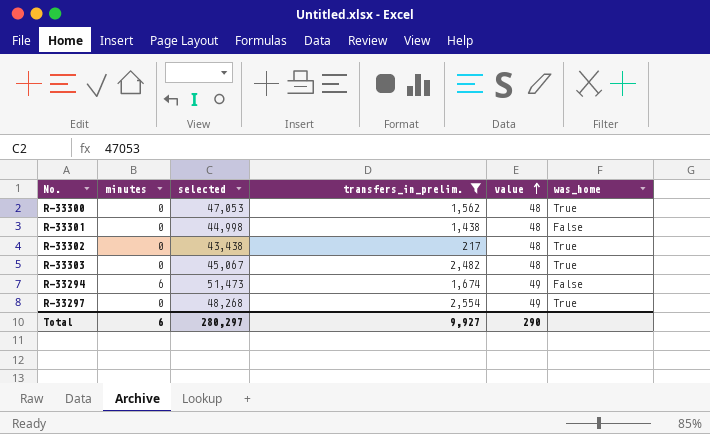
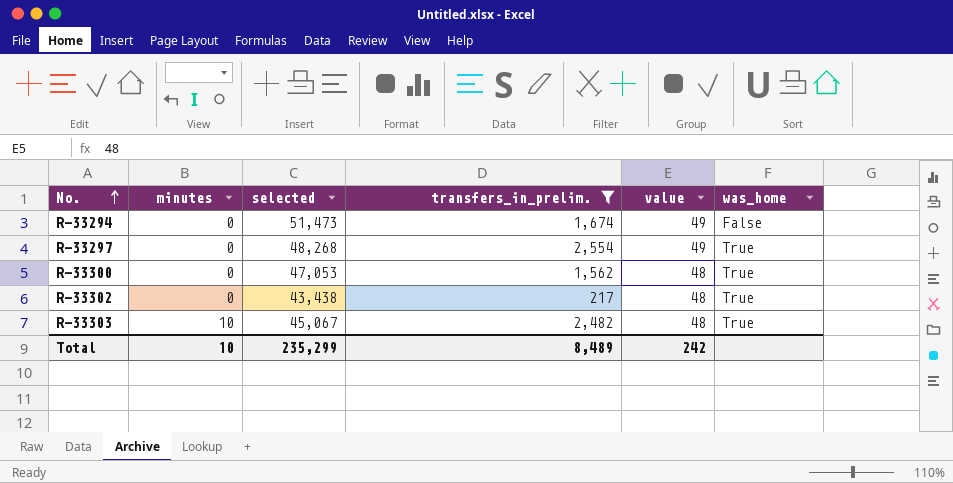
row order: value ascending -> No. ascending
row R-33301: 0 | 44,998 | 1,438 | 48 | False -> none
R-33294 | minutes: 6 -> 0
R-33303 | minutes: 0 -> 10
Total | minutes: 6 -> 10
Total | selected: 280,297 -> 235,299
Total | transfers_in_prelim.: 9,927 -> 8,489
Total | value: 290 -> 242

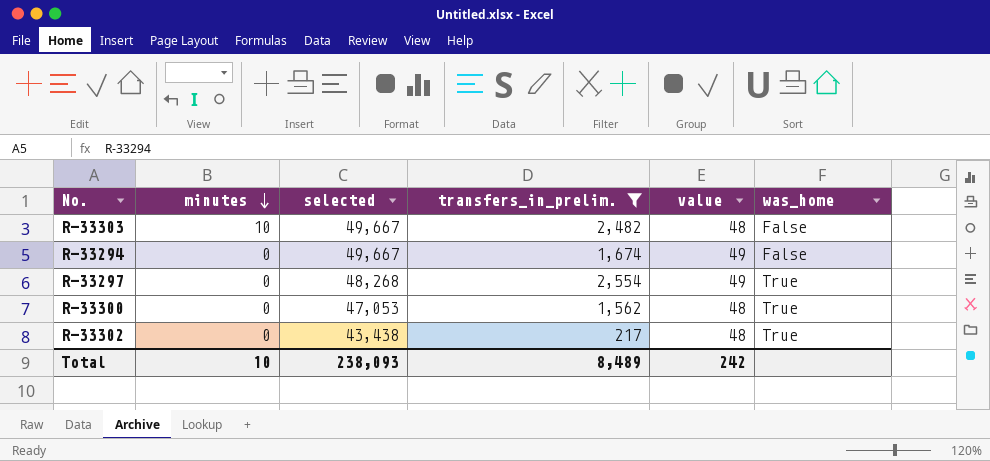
row order: No. ascending -> minutes descending
R-33303 | selected: 45,067 -> 49,667
R-33303 | was_home: True -> False
R-33294 | selected: 51,473 -> 49,667
Total | selected: 235,299 -> 238,093

